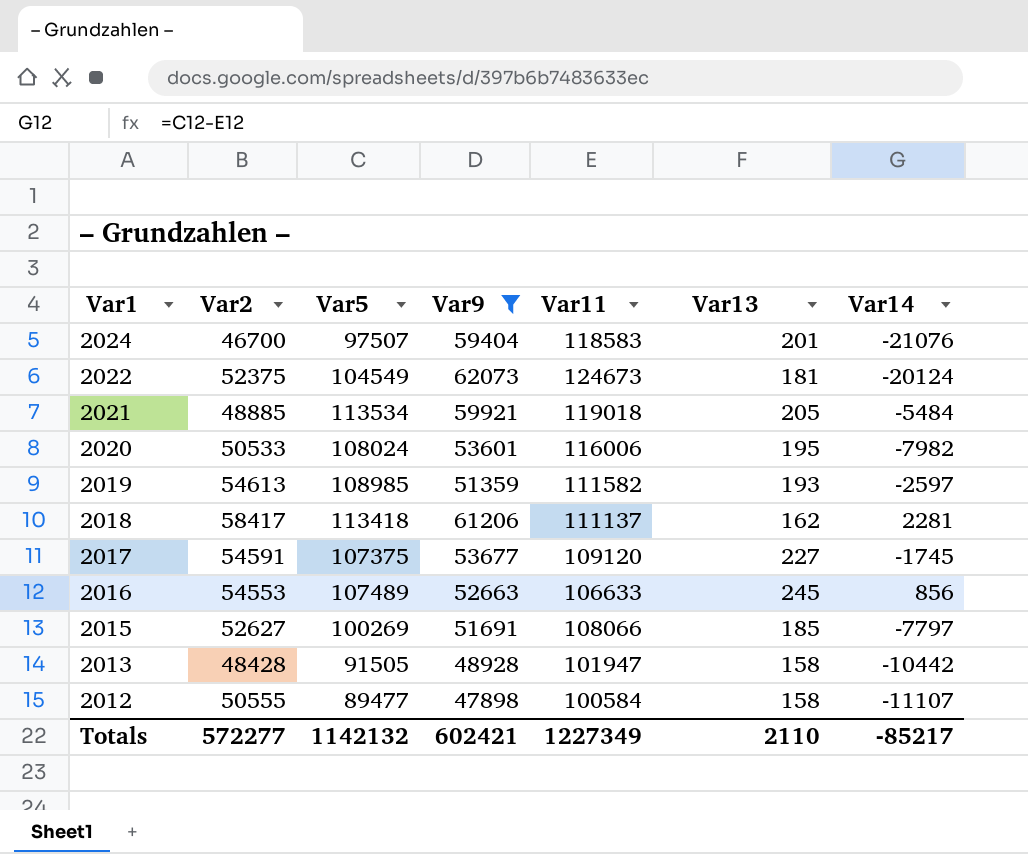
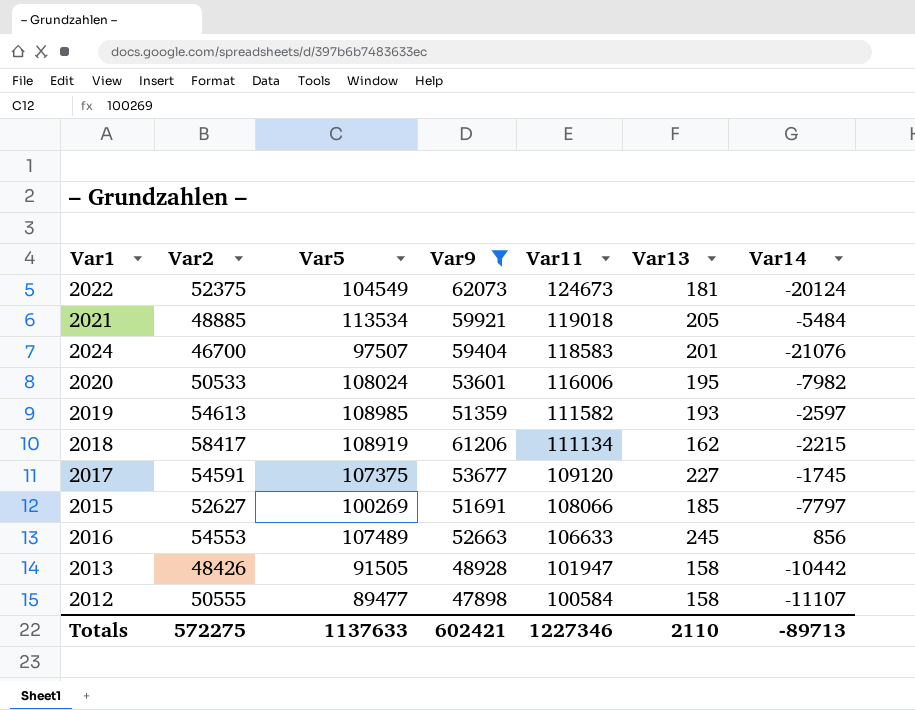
row order: Var1 descending -> Var11 descending
2018 | Var5: 113418 -> 108919
2018 | Var11: 111137 -> 111134
2018 | Var14: 2281 -> -2215
2013 | Var2: 48428 -> 48426
Totals | Var2: 572277 -> 572275
Totals | Var5: 1142132 -> 1137633
Totals | Var11: 1227349 -> 1227346
Totals | Var14: -85217 -> -89713

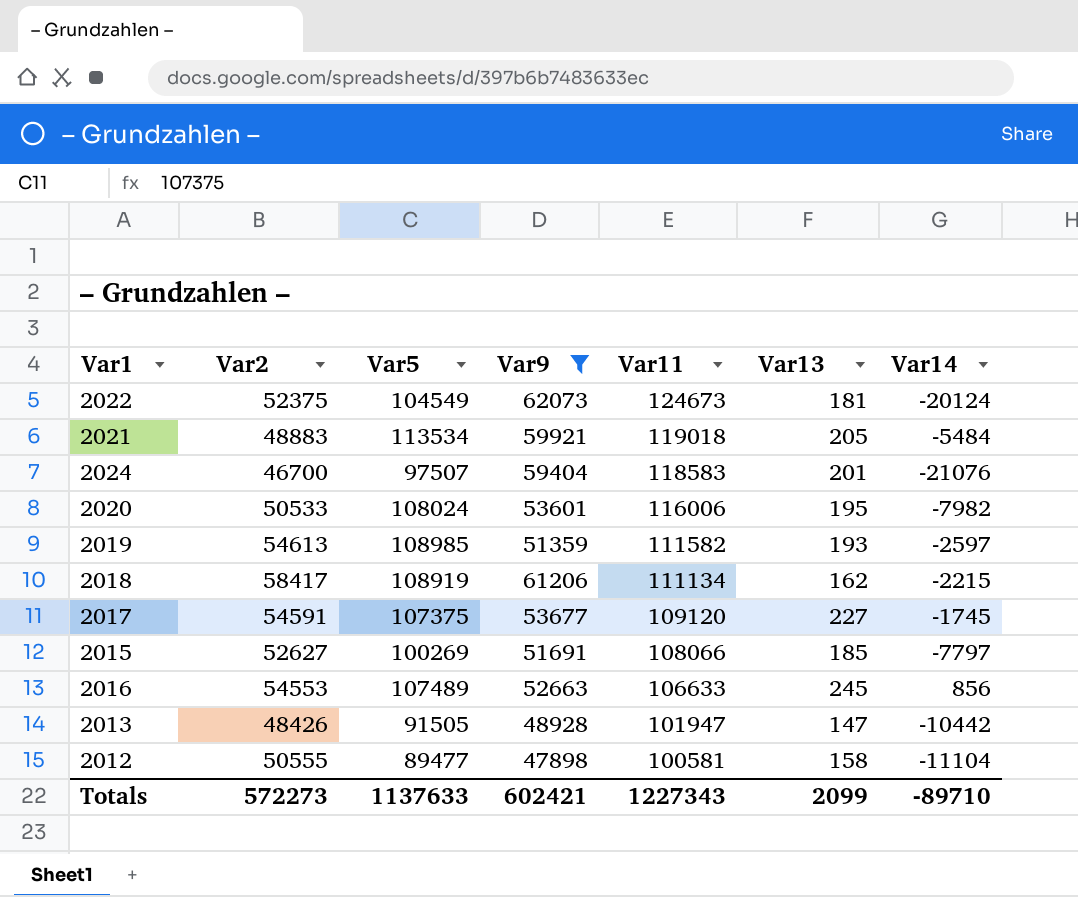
2021 | Var2: 48885 -> 48883
2013 | Var13: 158 -> 147
2012 | Var11: 100584 -> 100581
2012 | Var14: -11107 -> -11104
Totals | Var2: 572275 -> 572273
Totals | Var11: 1227346 -> 1227343
Totals | Var13: 2110 -> 2099
Totals | Var14: -89713 -> -89710

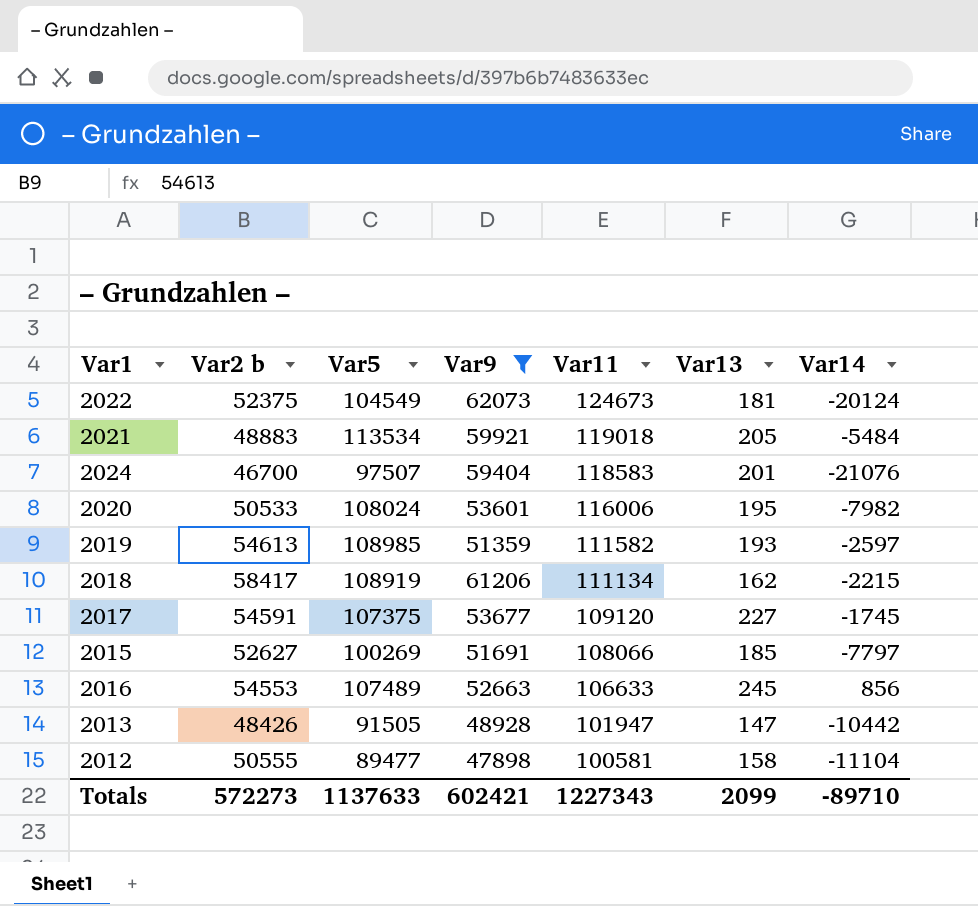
column name: Var2 -> Var2 b

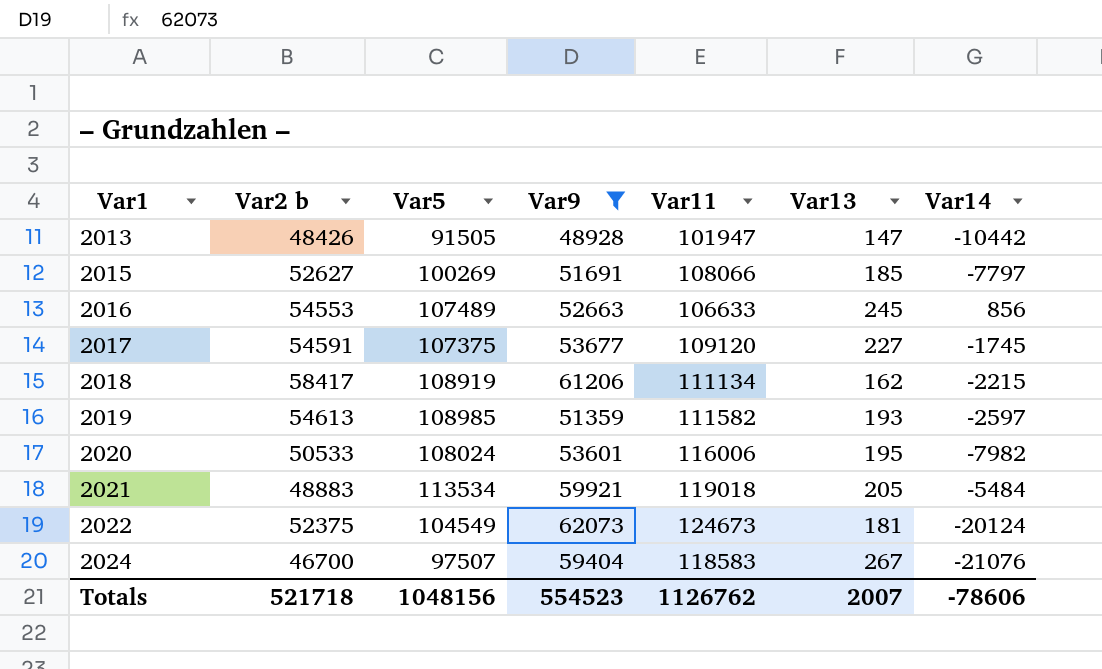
row order: Var11 descending -> Var1 ascending
row 2012: 50555 | 89477 | 47898 | 100581 | 158 | -11104 -> none
2024 | Var13: 201 -> 267
Totals | Var2 b: 572273 -> 521718
Totals | Var5: 1137633 -> 1048156
Totals | Var9: 602421 -> 554523
Totals | Var11: 1227343 -> 1126762
Totals | Var13: 2099 -> 2007
Totals | Var14: -89710 -> -78606

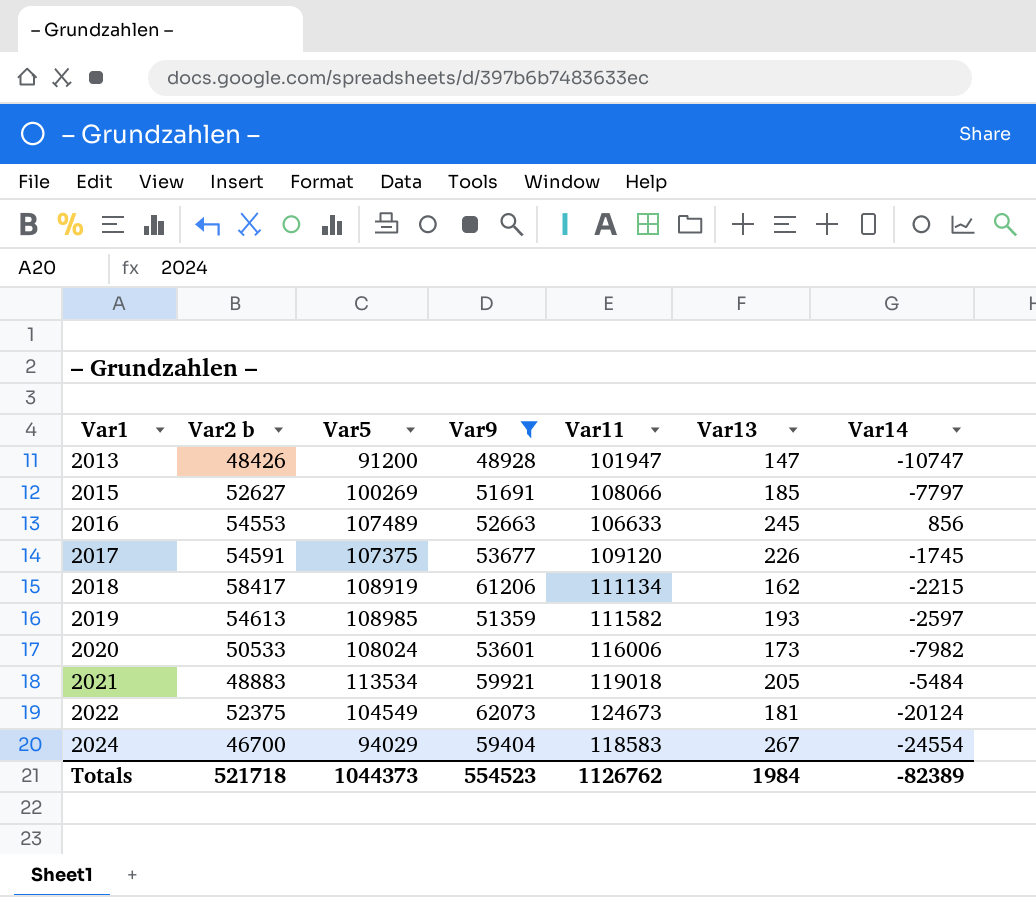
2013 | Var5: 91505 -> 91200
2013 | Var14: -10442 -> -10747
2017 | Var13: 227 -> 226
2020 | Var13: 195 -> 173
2024 | Var5: 97507 -> 94029
2024 | Var14: -21076 -> -24554
Totals | Var5: 1048156 -> 1044373
Totals | Var13: 2007 -> 1984
Totals | Var14: -78606 -> -82389

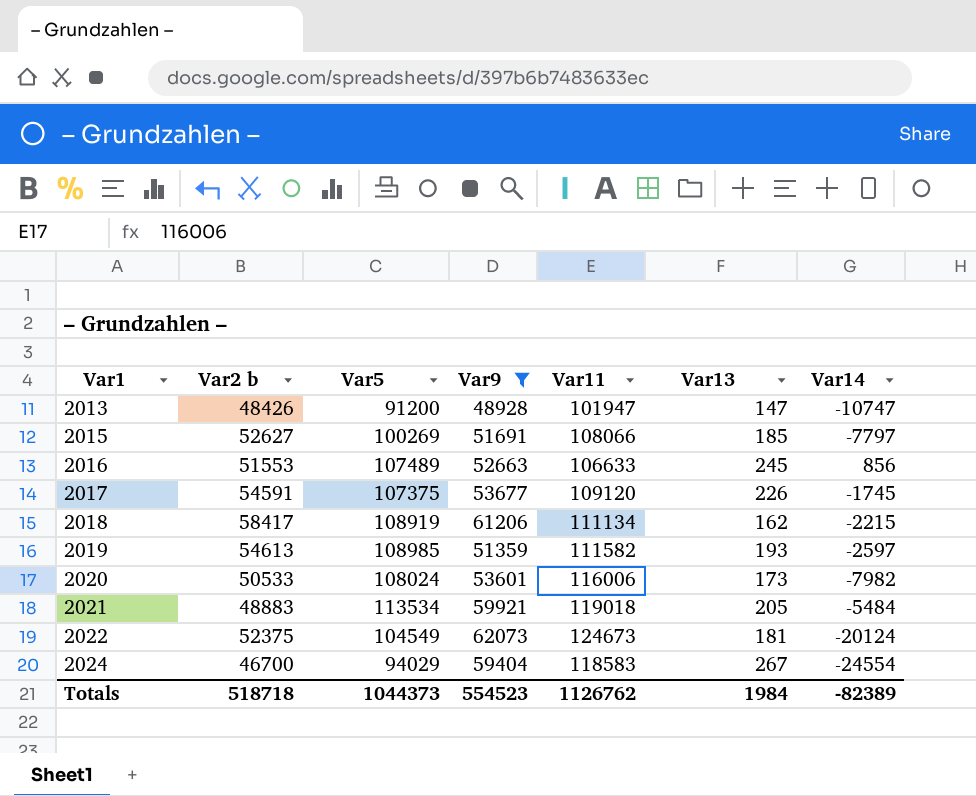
2016 | Var2 b: 54553 -> 51553
Totals | Var2 b: 521718 -> 518718

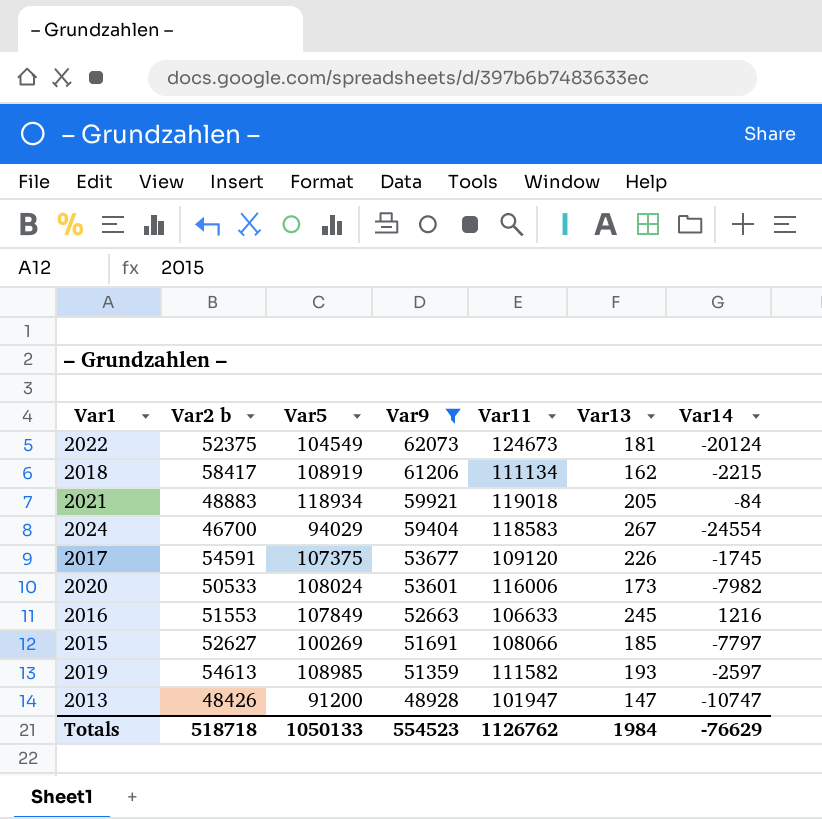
row order: Var1 ascending -> Var9 descending
2021 | Var5: 113534 -> 118934
2021 | Var14: -5484 -> -84
2016 | Var5: 107489 -> 107849
2016 | Var14: 856 -> 1216
Totals | Var5: 1044373 -> 1050133
Totals | Var14: -82389 -> -76629

